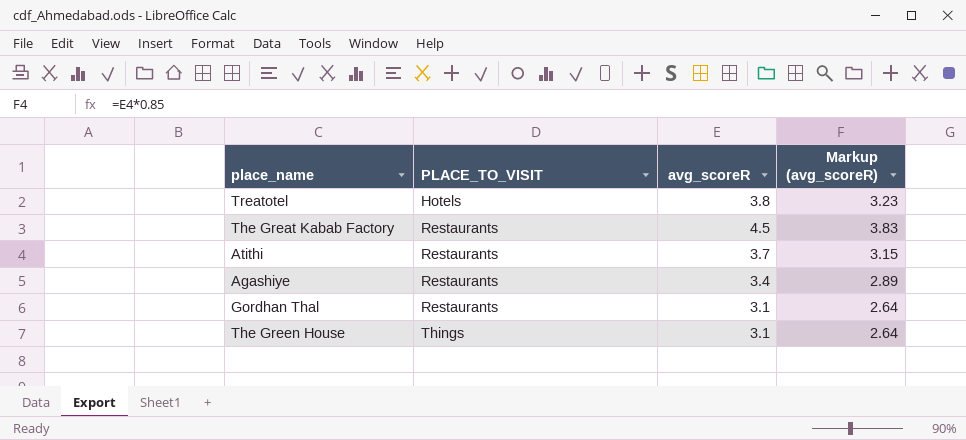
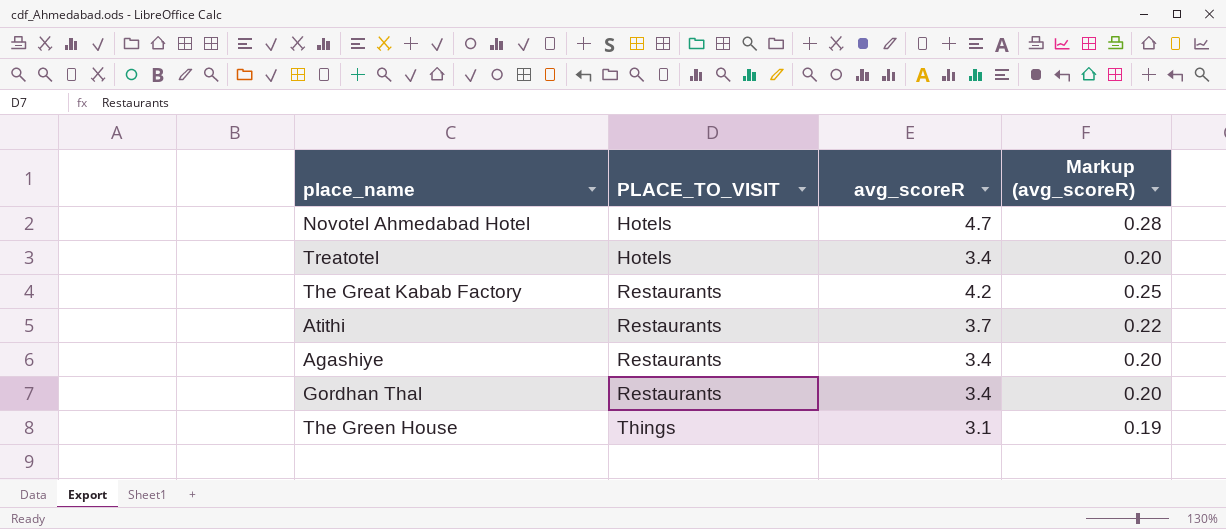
column Markup (avg_scoreR) | formula: [avg_scoreR] * 0.85 -> [avg_scoreR] * 0.06
row Novotel Ahmedabad Hotel: none -> Hotels | 4.7 | 0.28
Treatotel | avg_scoreR: 3.8 -> 3.4
The Great Kabab Factory | avg_scoreR: 4.5 -> 4.2
Gordhan Thal | avg_scoreR: 3.1 -> 3.4

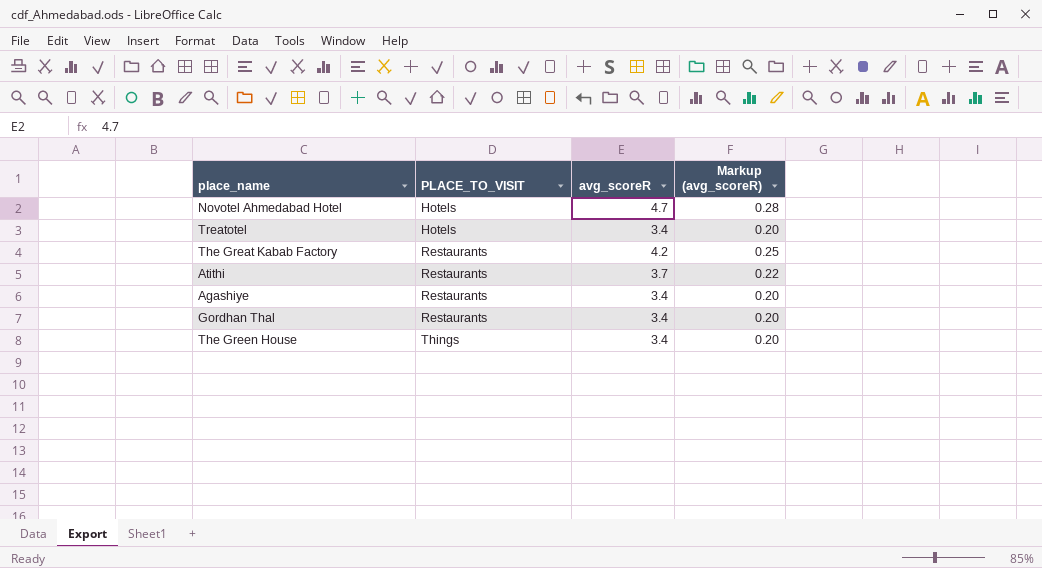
The Green House | avg_scoreR: 3.1 -> 3.4
The Green House | Markup (avg_scoreR): 0.19 -> 0.20

